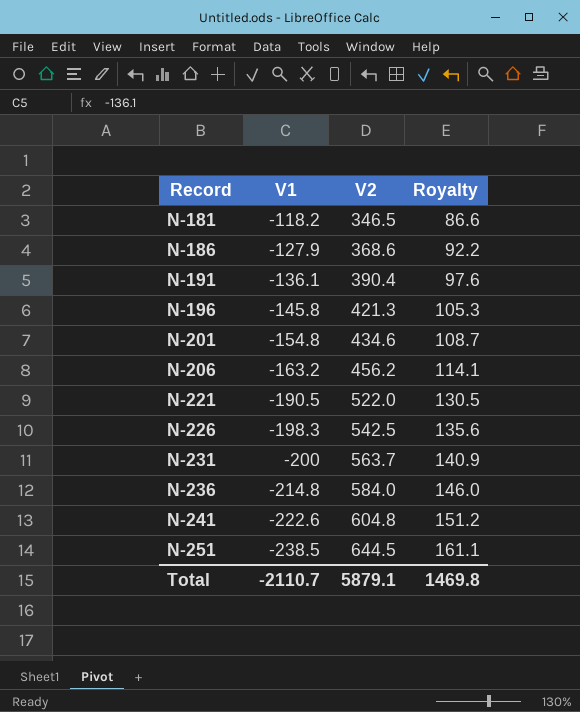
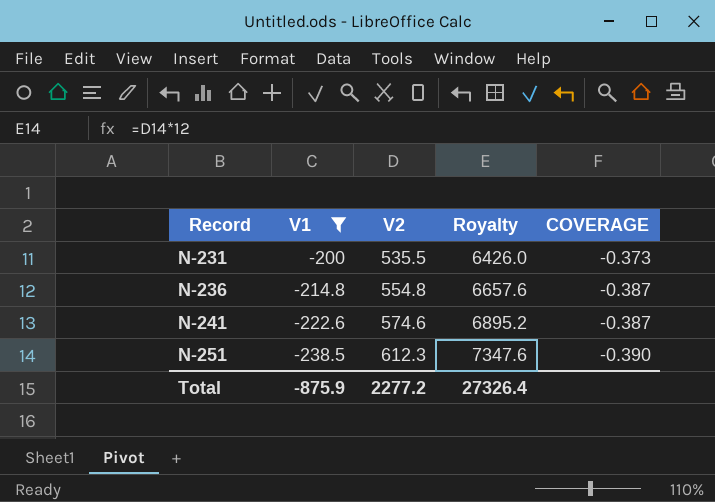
filter: none -> V1 <= -200
column Royalty | formula: [V2] * 0.25 -> [V2] * 12
column COVERAGE | formula: none -> [V1] / [V2]
N-231 | V2: 563.7 -> 535.5
N-236 | V2: 584.0 -> 554.8
N-241 | V2: 604.8 -> 574.6
N-251 | V2: 644.5 -> 612.3
Total | V1: -2110.7 -> -875.9
Total | V2: 5879.1 -> 2277.2
Total | Royalty: 1469.8 -> 27326.4

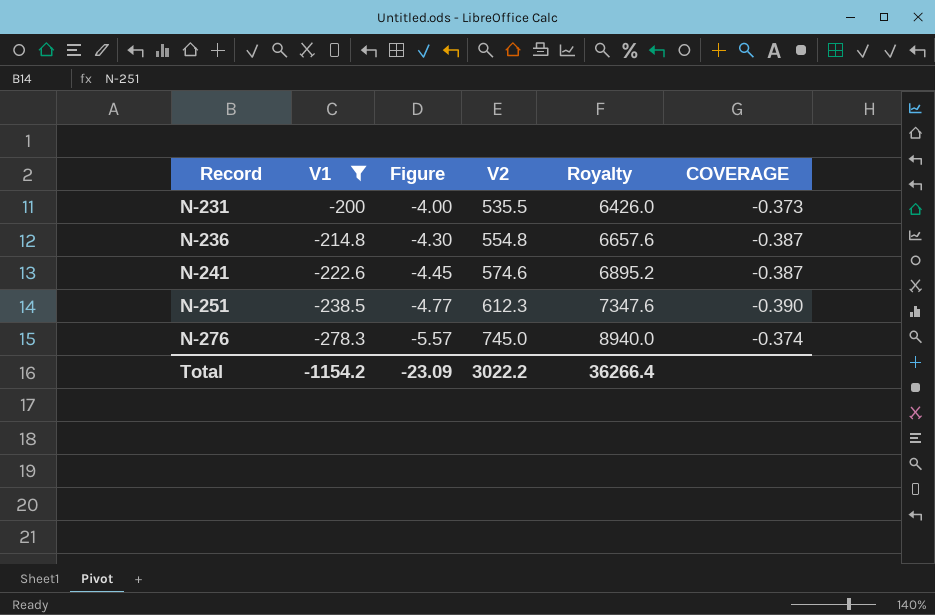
column Figure | formula: none -> [V1] * 0.02
row N-276: none -> -278.3 | -5.57 | 745.0 | 8940.0 | -0.374
Total | V1: -875.9 -> -1154.2
Total | V2: 2277.2 -> 3022.2
Total | Royalty: 27326.4 -> 36266.4

